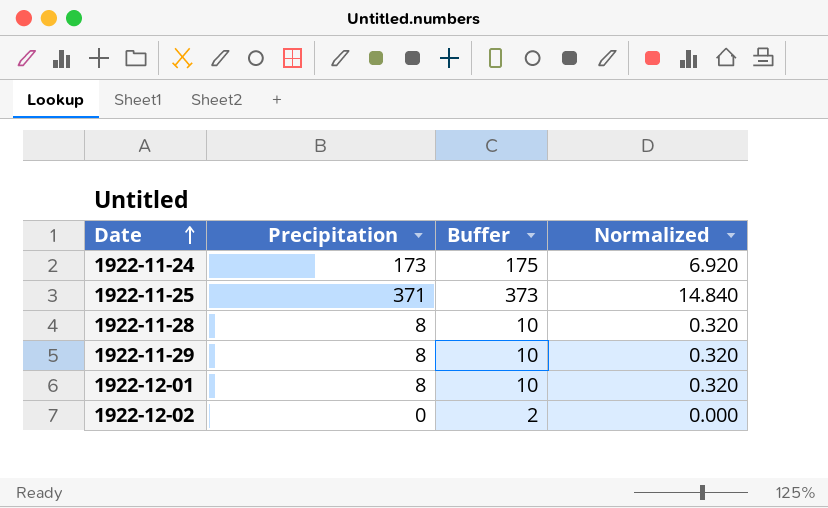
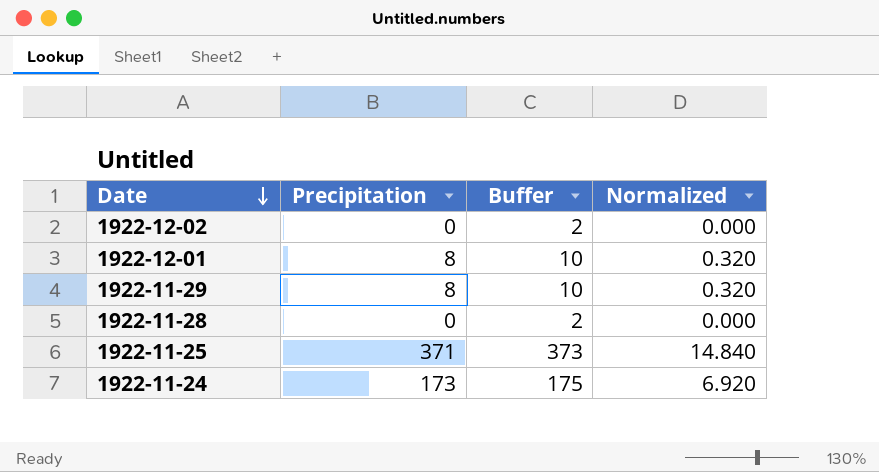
row order: Date ascending -> Date descending
1922-11-28 | Precipitation: 8 -> 0
1922-11-28 | Buffer: 10 -> 2
1922-11-28 | Normalized: 0.320 -> 0.000

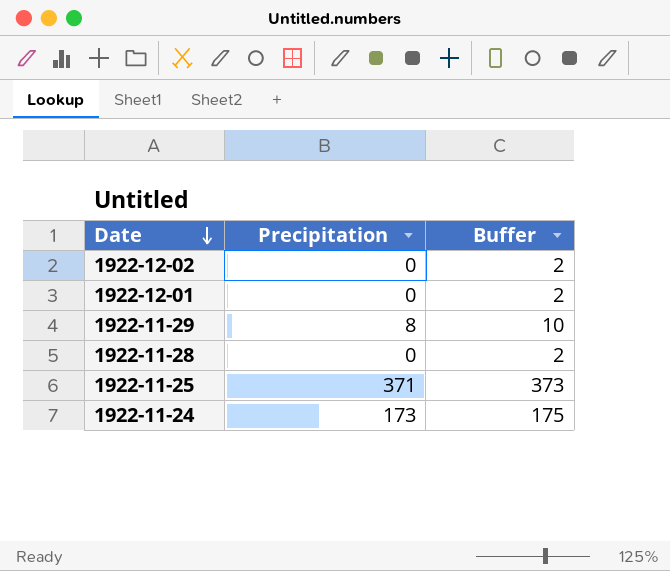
column Normalized | formula: [Precipitation] * 0.04 -> none
1922-12-01 | Precipitation: 8 -> 0
1922-12-01 | Buffer: 10 -> 2

